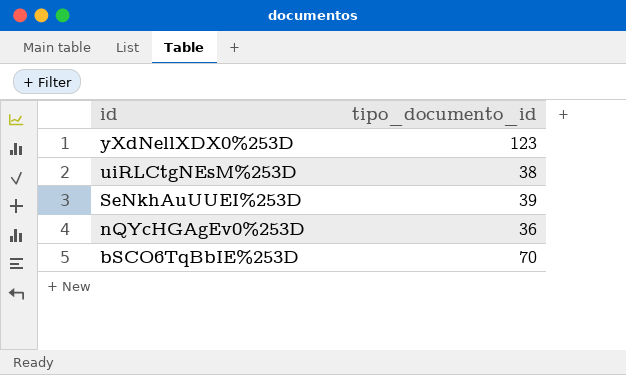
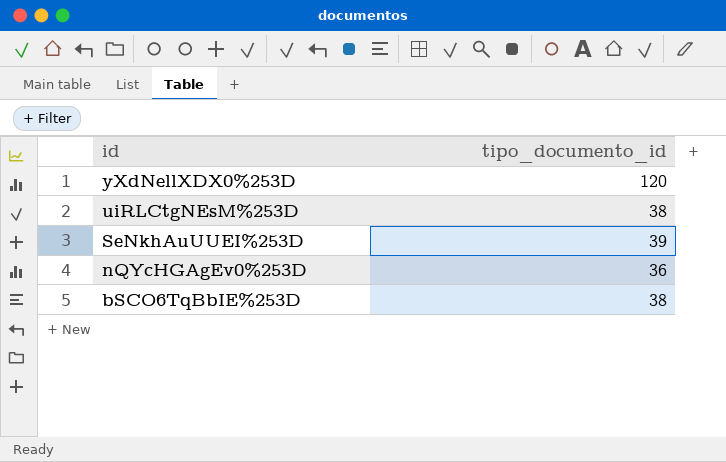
yXdNellXDX0%253D | tipo_documento_id: 123 -> 120
bSCO6TqBbIE%253D | tipo_documento_id: 70 -> 38

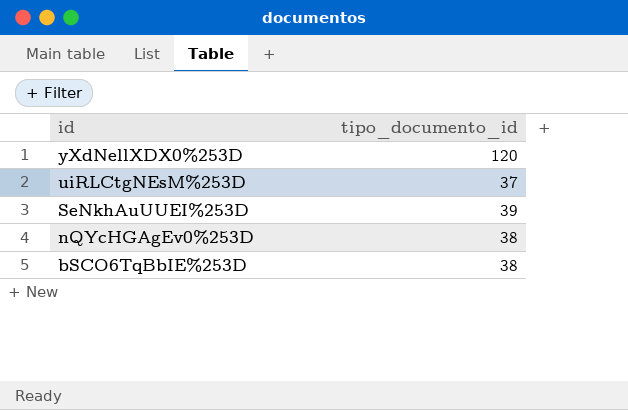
uiRLCtgNEsM%253D | tipo_documento_id: 38 -> 37
nQYcHGAgEv0%253D | tipo_documento_id: 36 -> 38

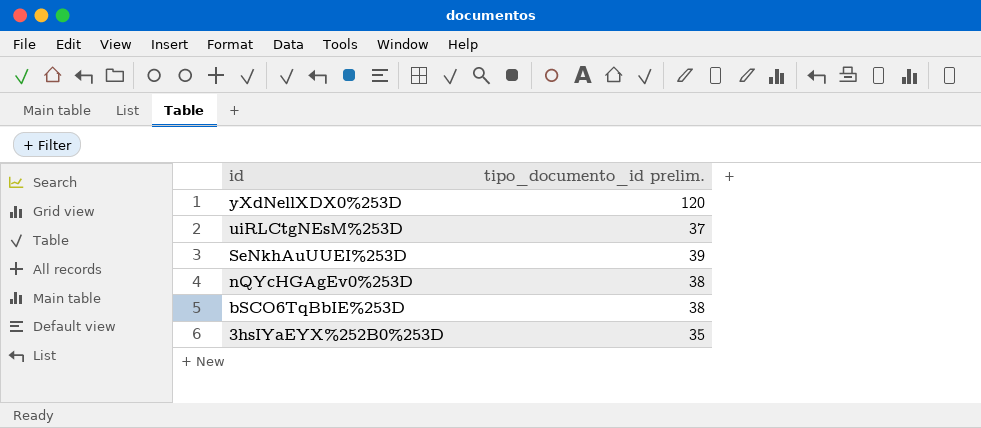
column name: tipo_documento_id -> tipo_documento_id prelim.
row 3hsIYaEYX%252B0%253D: none -> 35

